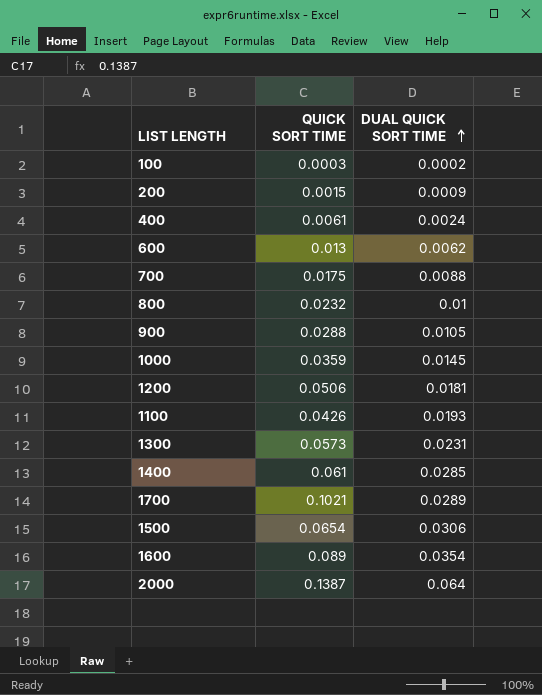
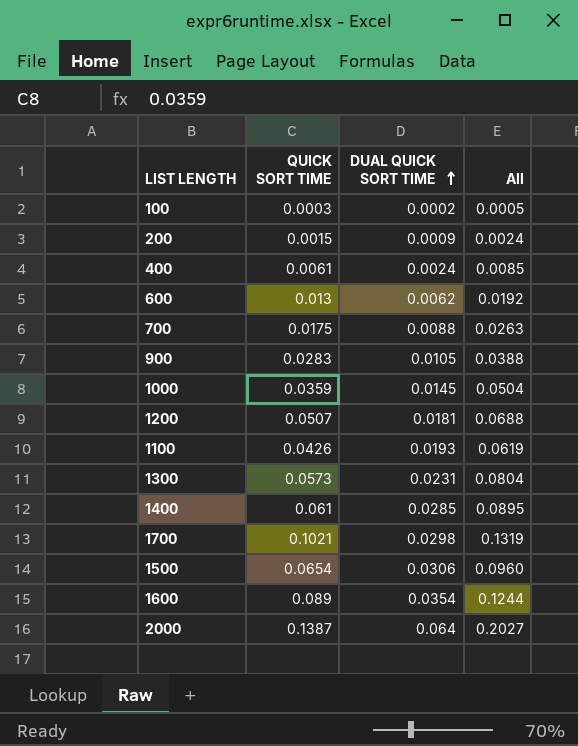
column All | formula: none -> [QUICK SORT TIME] + [DUAL QUICK SORT TIME]
row 800: 0.0232 | 0.01 -> none
900 | QUICK SORT TIME: 0.0288 -> 0.0283
1200 | QUICK SORT TIME: 0.0506 -> 0.0507
1700 | DUAL QUICK SORT TIME: 0.0289 -> 0.0298

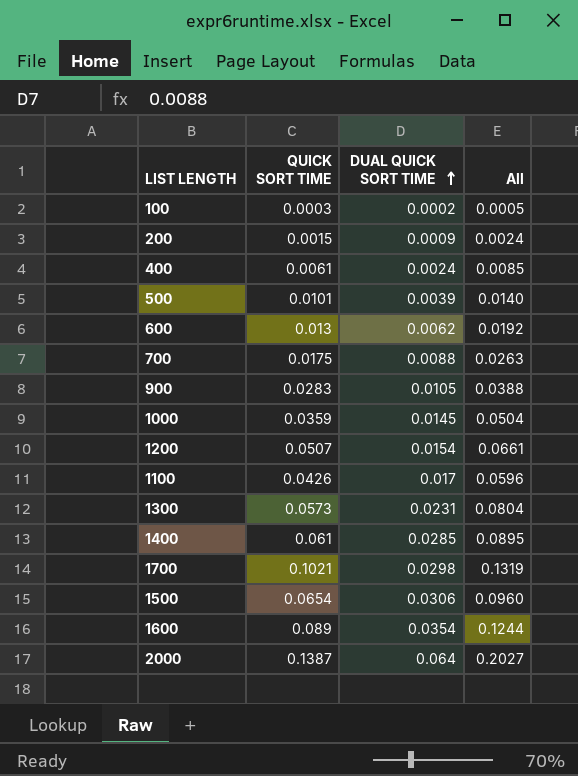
row 500: none -> 0.0101 | 0.0039 | 0.0140
1200 | DUAL QUICK SORT TIME: 0.0181 -> 0.0154
1200 | All: 0.0688 -> 0.0661
1100 | DUAL QUICK SORT TIME: 0.0193 -> 0.017
1100 | All: 0.0619 -> 0.0596

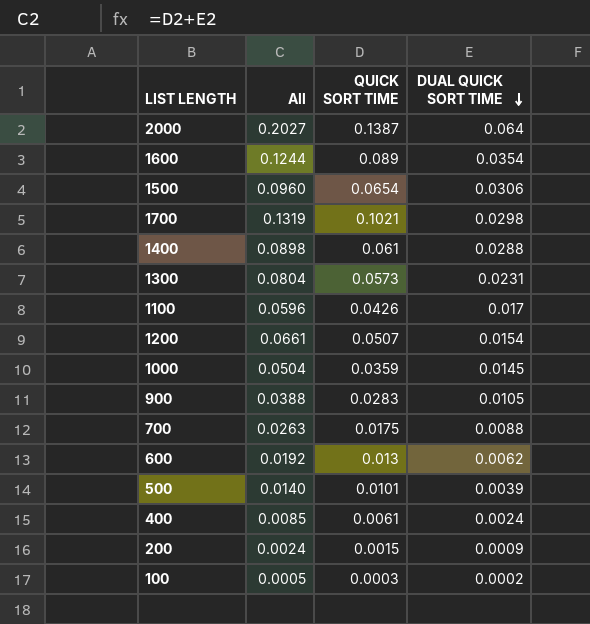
row order: DUAL QUICK SORT TIME ascending -> DUAL QUICK SORT TIME descending
column All | position: 4 -> 2
1400 | All: 0.0895 -> 0.0898
1400 | DUAL QUICK SORT TIME: 0.0285 -> 0.0288

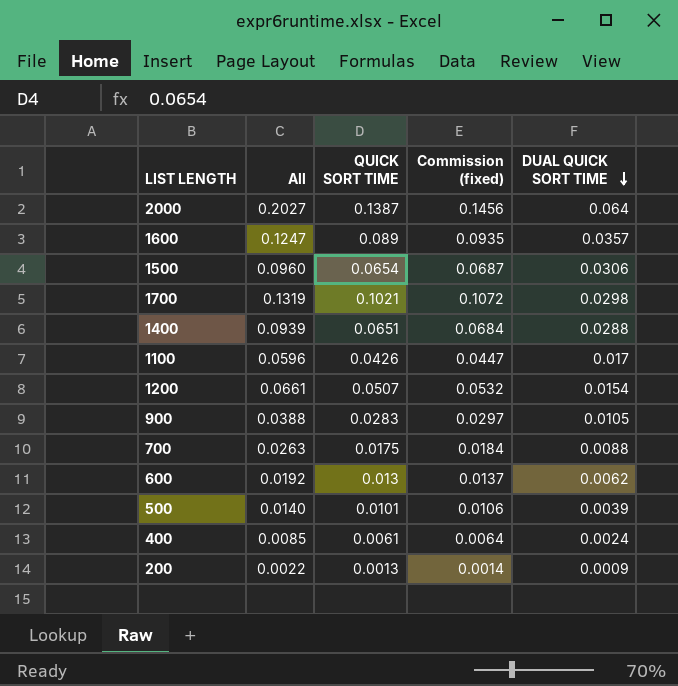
column Commission (fixed) | formula: none -> [QUICK SORT TIME] * 1.05
row 1300: 0.0804 | 0.0573 | 0.0231 -> none
row 1000: 0.0504 | 0.0359 | 0.0145 -> none
row 100: 0.0005 | 0.0003 | 0.0002 -> none
1600 | All: 0.1244 -> 0.1247
1600 | DUAL QUICK SORT TIME: 0.0354 -> 0.0357
1400 | All: 0.0898 -> 0.0939
1400 | QUICK SORT TIME: 0.061 -> 0.0651
200 | All: 0.0024 -> 0.0022
200 | QUICK SORT TIME: 0.0015 -> 0.0013

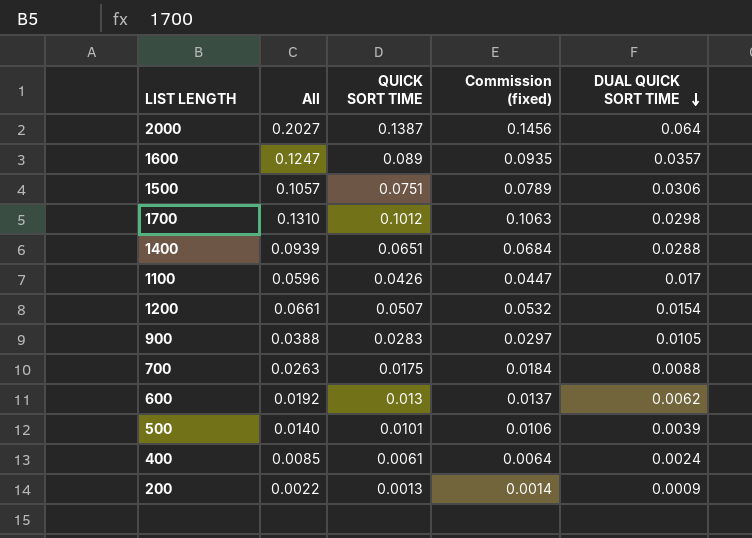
1500 | All: 0.0960 -> 0.1057
1500 | QUICK SORT TIME: 0.0654 -> 0.0751
1500 | Commission (fixed): 0.0687 -> 0.0789
1700 | All: 0.1319 -> 0.1310
1700 | QUICK SORT TIME: 0.1021 -> 0.1012
1700 | Commission (fixed): 0.1072 -> 0.1063

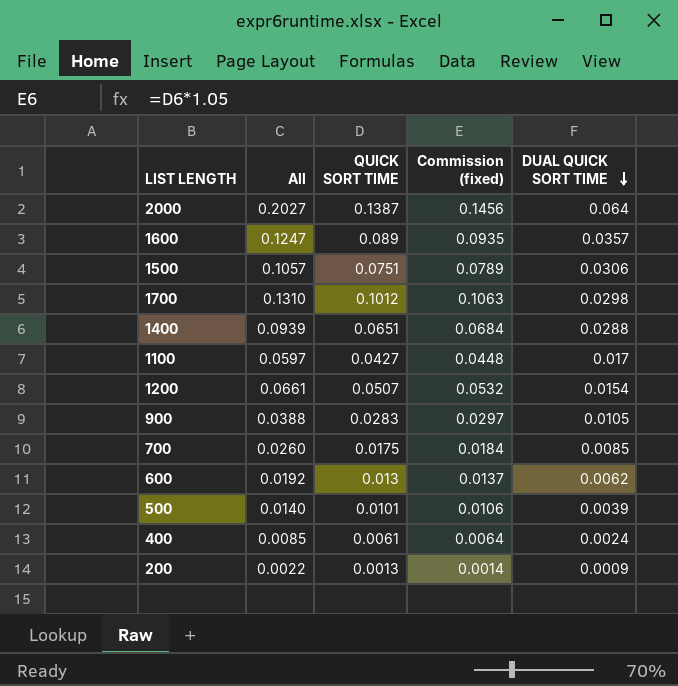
1100 | All: 0.0596 -> 0.0597
1100 | QUICK SORT TIME: 0.0426 -> 0.0427
1100 | Commission (fixed): 0.0447 -> 0.0448
700 | All: 0.0263 -> 0.0260
700 | DUAL QUICK SORT TIME: 0.0088 -> 0.0085

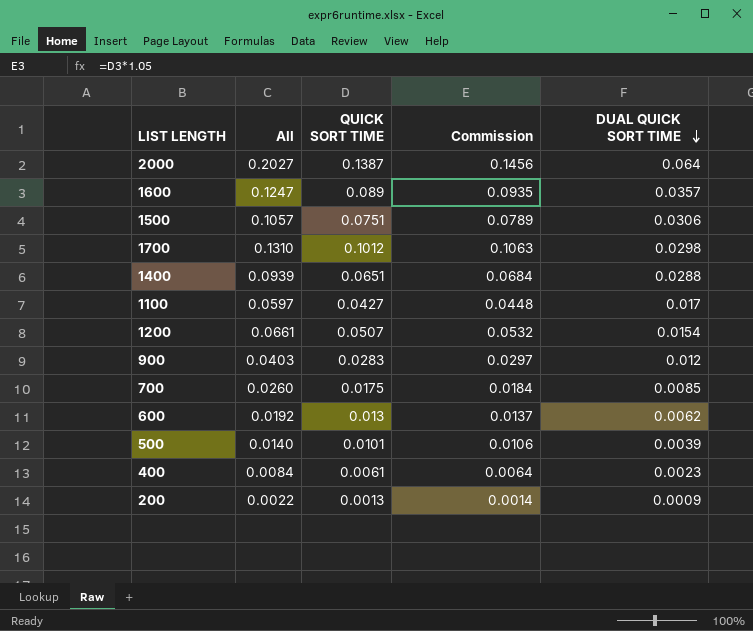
column name: Commission (fixed) -> Commission
900 | All: 0.0388 -> 0.0403
900 | DUAL QUICK SORT TIME: 0.0105 -> 0.012
400 | All: 0.0085 -> 0.0084
400 | DUAL QUICK SORT TIME: 0.0024 -> 0.0023

